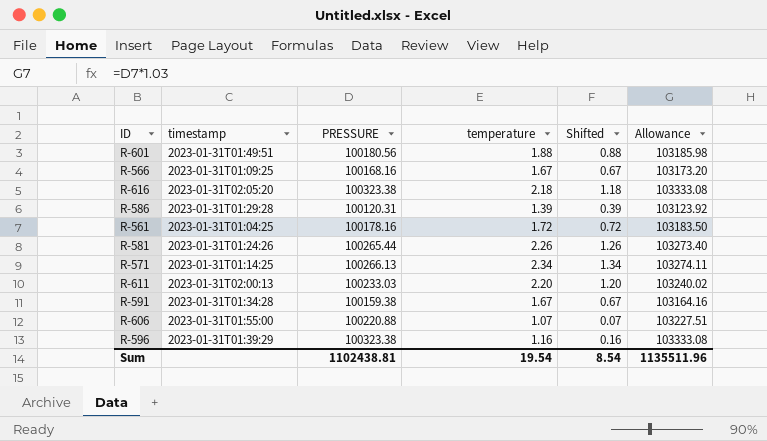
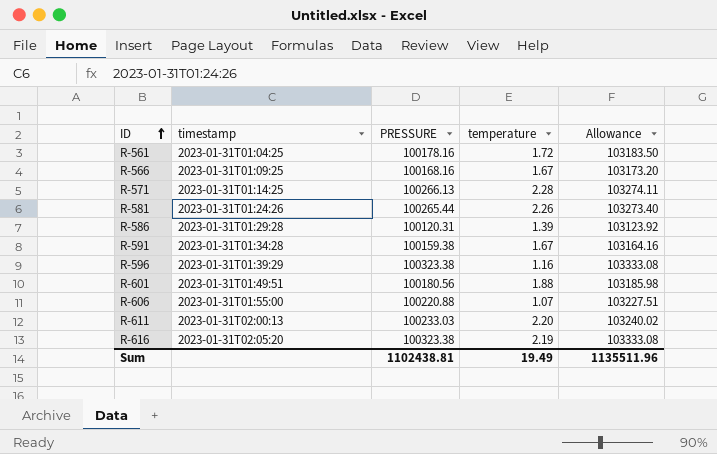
row order: none -> ID ascending
column Shifted | formula: [temperature] - 1 -> none
R-571 | temperature: 2.34 -> 2.28
R-616 | temperature: 2.18 -> 2.19
Sum | temperature: 19.54 -> 19.49

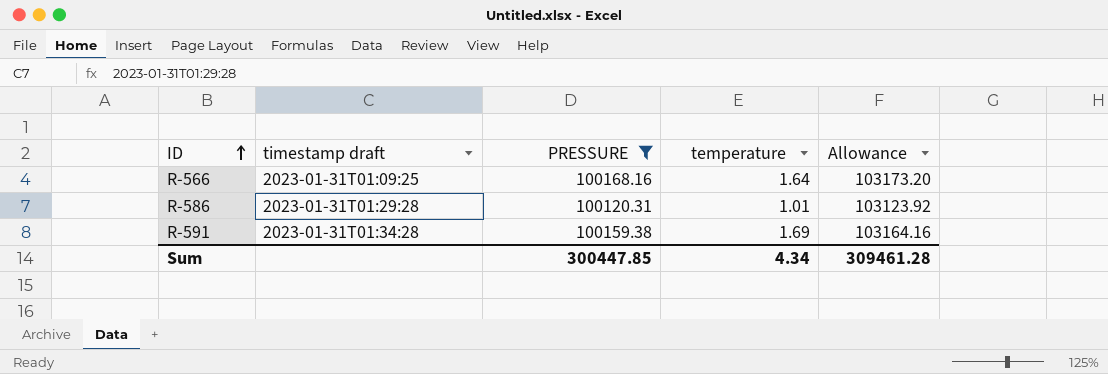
filter: none -> PRESSURE <= 100168.16
column name: timestamp -> timestamp draft
R-566 | temperature: 1.67 -> 1.64
R-586 | temperature: 1.39 -> 1.01
R-591 | temperature: 1.67 -> 1.69
Sum | PRESSURE: 1102438.81 -> 300447.85
Sum | temperature: 19.49 -> 4.34
Sum | Allowance: 1135511.96 -> 309461.28

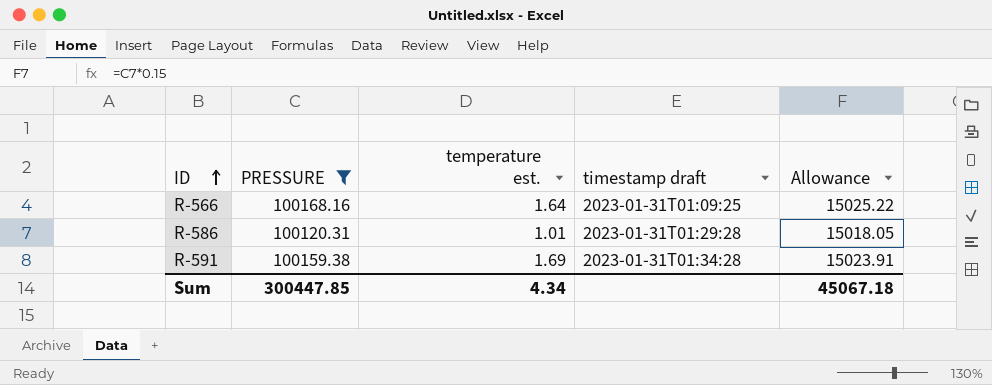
column name: temperature -> temperature est.
column timestamp draft | position: 2 -> 4
column Allowance | formula: [PRESSURE] * 1.03 -> [PRESSURE] * 0.15
Sum | Allowance: 309461.28 -> 45067.18

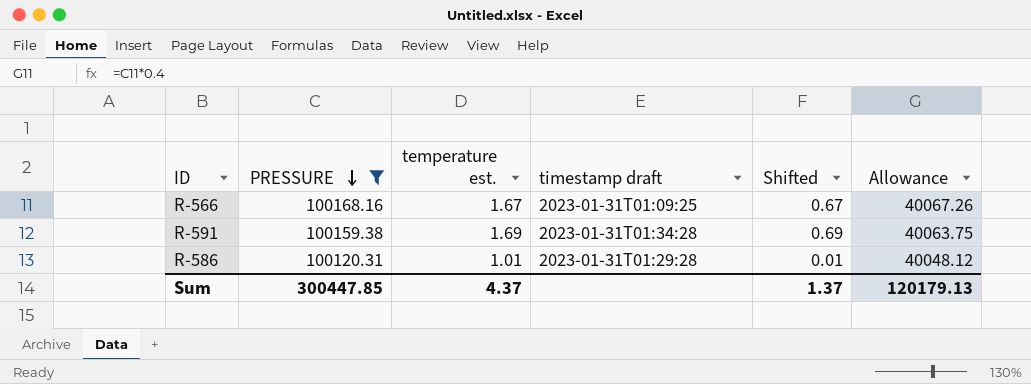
row order: ID ascending -> PRESSURE descending
column Shifted | formula: none -> [temperature est.] - 1
column Allowance | formula: [PRESSURE] * 0.15 -> [PRESSURE] * 0.4
R-566 | temperature est.: 1.64 -> 1.67
Sum | temperature est.: 4.34 -> 4.37
Sum | Allowance: 45067.18 -> 120179.13

